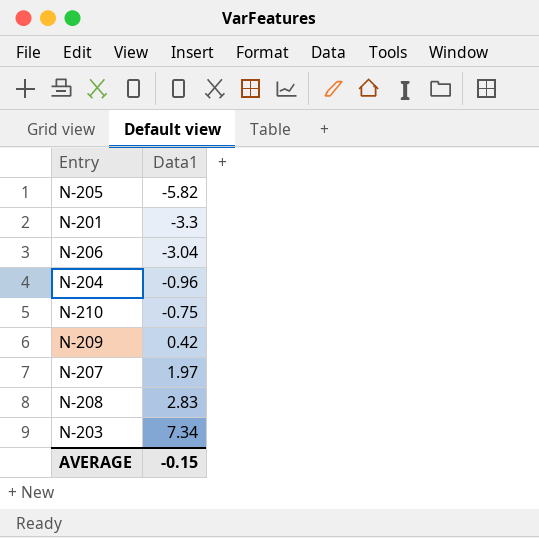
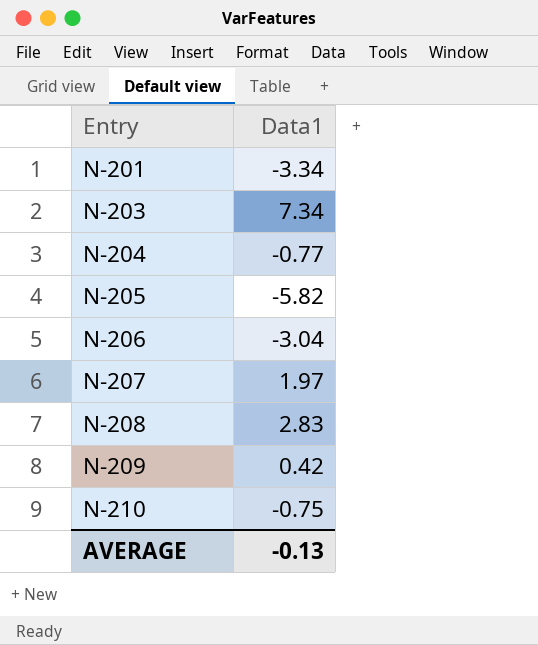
row order: Data1 ascending -> Entry ascending
N-201 | Data1: -3.3 -> -3.34
N-204 | Data1: -0.96 -> -0.77
AVERAGE | Data1: -0.15 -> -0.13

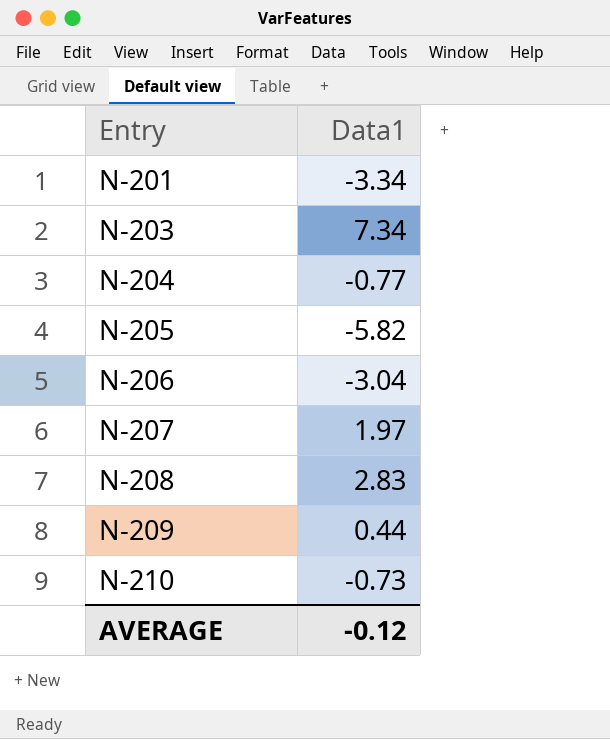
N-209 | Data1: 0.42 -> 0.44
N-210 | Data1: -0.75 -> -0.73
AVERAGE | Data1: -0.13 -> -0.12

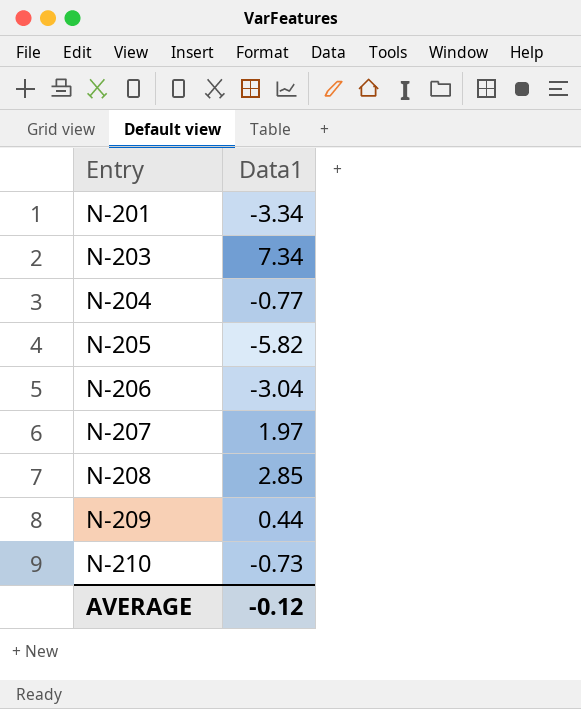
N-208 | Data1: 2.83 -> 2.85

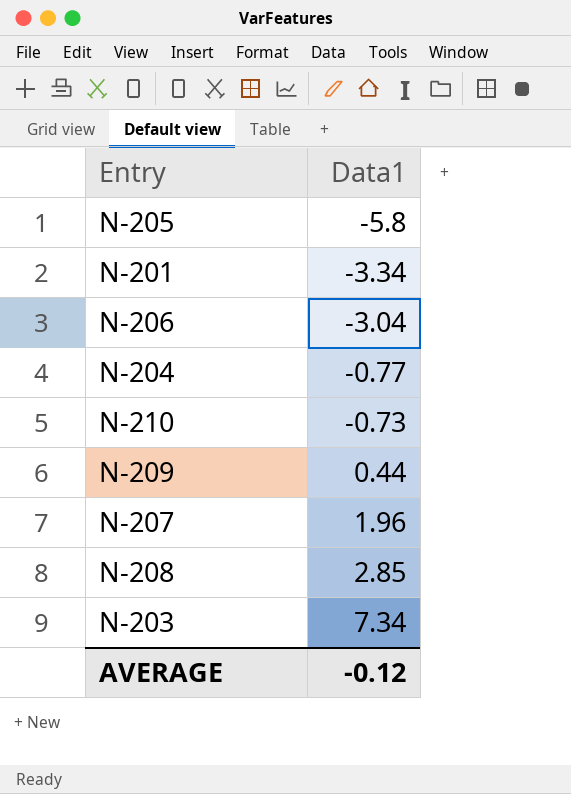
row order: Entry ascending -> Data1 ascending
N-205 | Data1: -5.82 -> -5.8
N-207 | Data1: 1.97 -> 1.96

